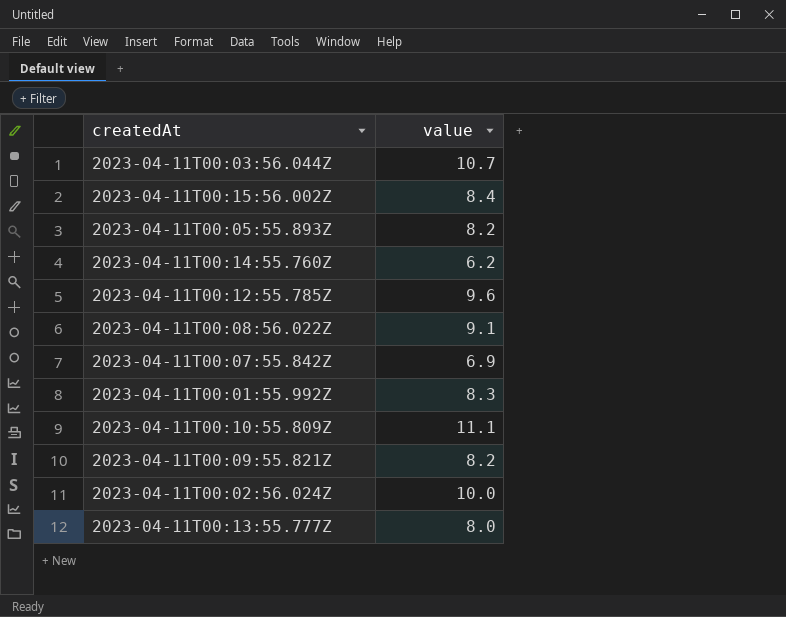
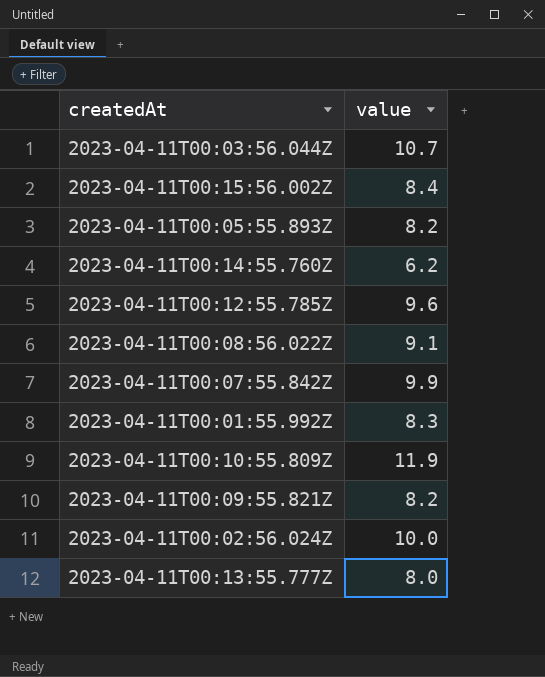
2023-04-11T00:07:55.842Z | value: 6.9 -> 9.9
2023-04-11T00:10:55.809Z | value: 11.1 -> 11.9

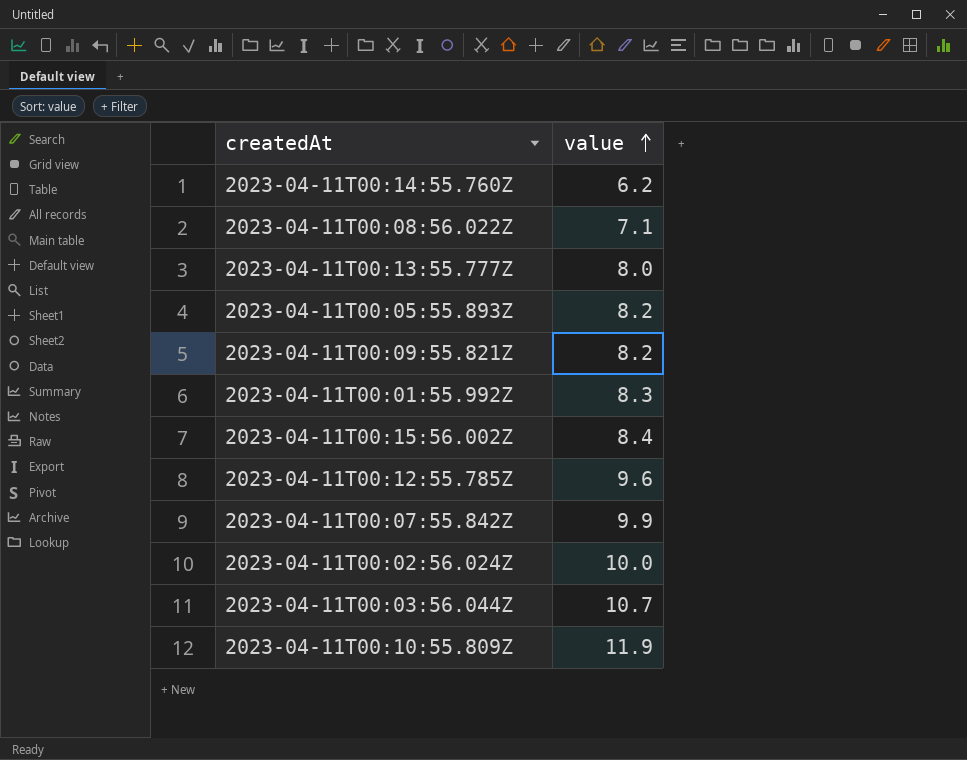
row order: none -> value ascending
2023-04-11T00:08:56.022Z | value: 9.1 -> 7.1

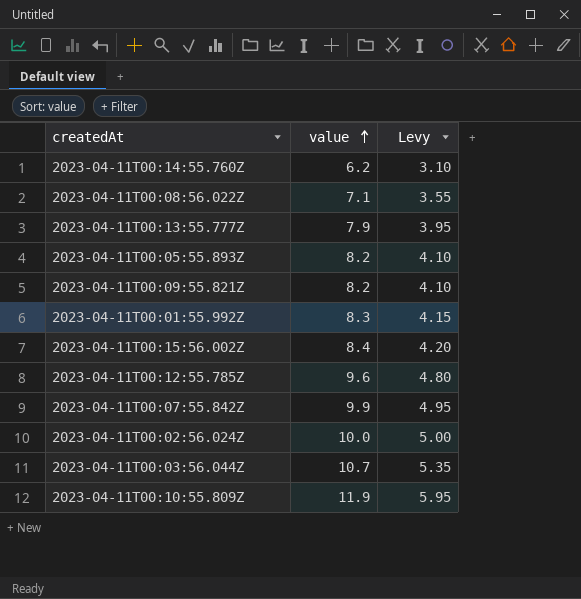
column Levy | formula: none -> [value] * 0.5
2023-04-11T00:13:55.777Z | value: 8.0 -> 7.9

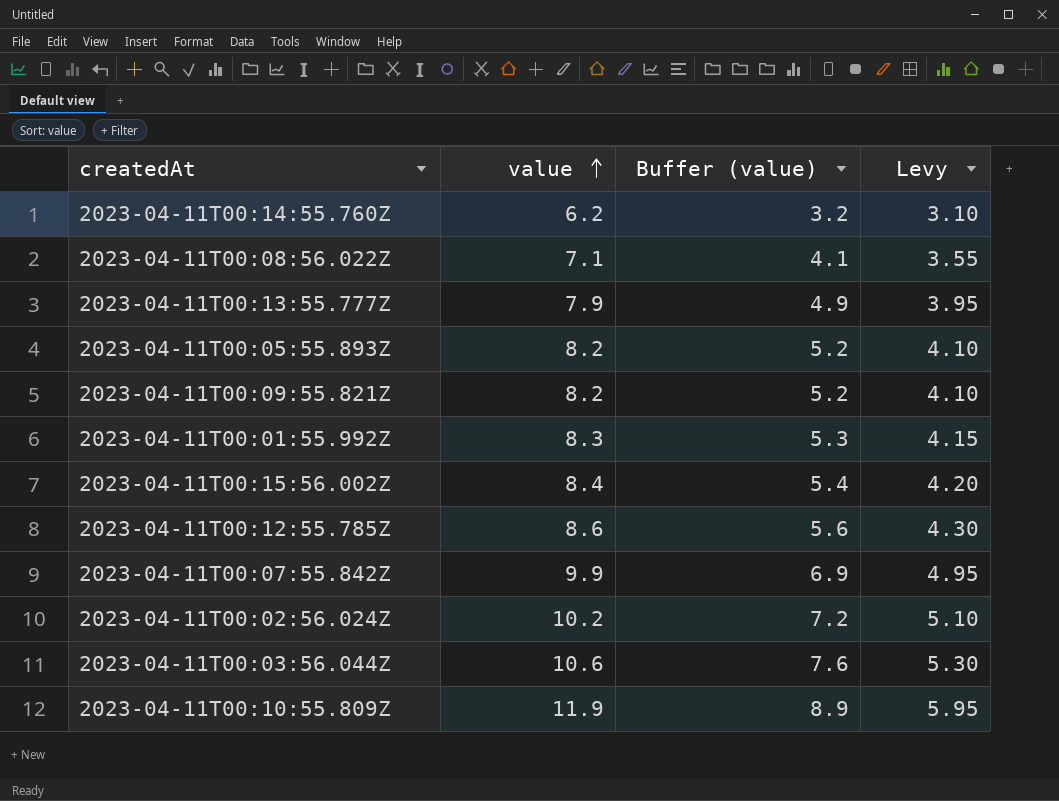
column Buffer (value) | formula: none -> [value] - 3
2023-04-11T00:12:55.785Z | value: 9.6 -> 8.6
2023-04-11T00:12:55.785Z | Levy: 4.80 -> 4.30
2023-04-11T00:02:56.024Z | value: 10.0 -> 10.2
2023-04-11T00:02:56.024Z | Levy: 5.00 -> 5.10
2023-04-11T00:03:56.044Z | value: 10.7 -> 10.6
2023-04-11T00:03:56.044Z | Levy: 5.35 -> 5.30

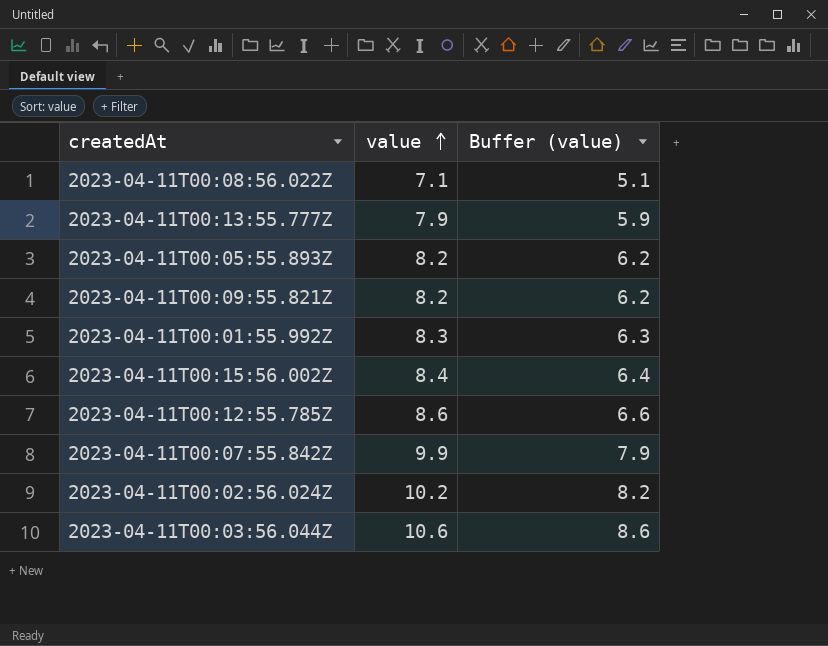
column Levy | formula: [value] * 0.5 -> none
column Buffer (value) | formula: [value] - 3 -> [value] - 2
row 2023-04-11T00:14:55.760Z: 6.2 | 3.2 | 3.10 -> none
row 2023-04-11T00:10:55.809Z: 11.9 | 8.9 | 5.95 -> none

